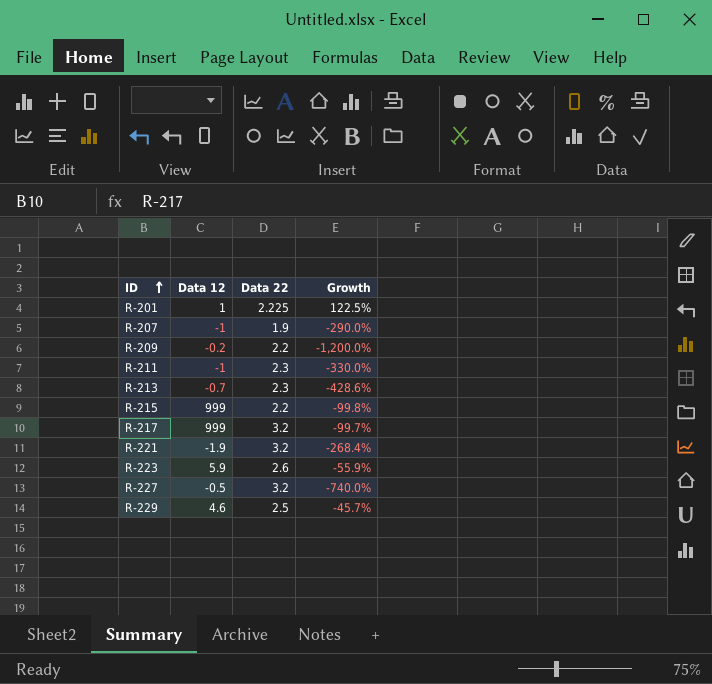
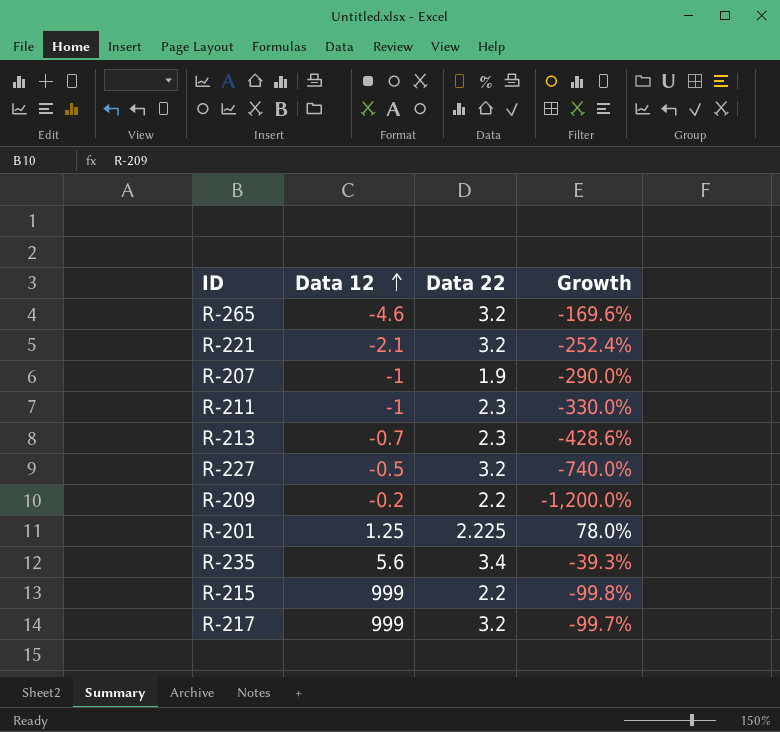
row order: ID ascending -> Data 12 ascending
row R-223: 5.9 | 2.6 | -55.9% -> none
row R-229: 4.6 | 2.5 | -45.7% -> none
row R-265: none -> -4.6 | 3.2 | -169.6%
R-221 | Data 12: -1.9 -> -2.1
R-221 | Growth: -268.4% -> -252.4%
R-201 | Data 12: 1 -> 1.25
R-201 | Growth: 122.5% -> 78.0%
row R-235: none -> 5.6 | 3.4 | -39.3%

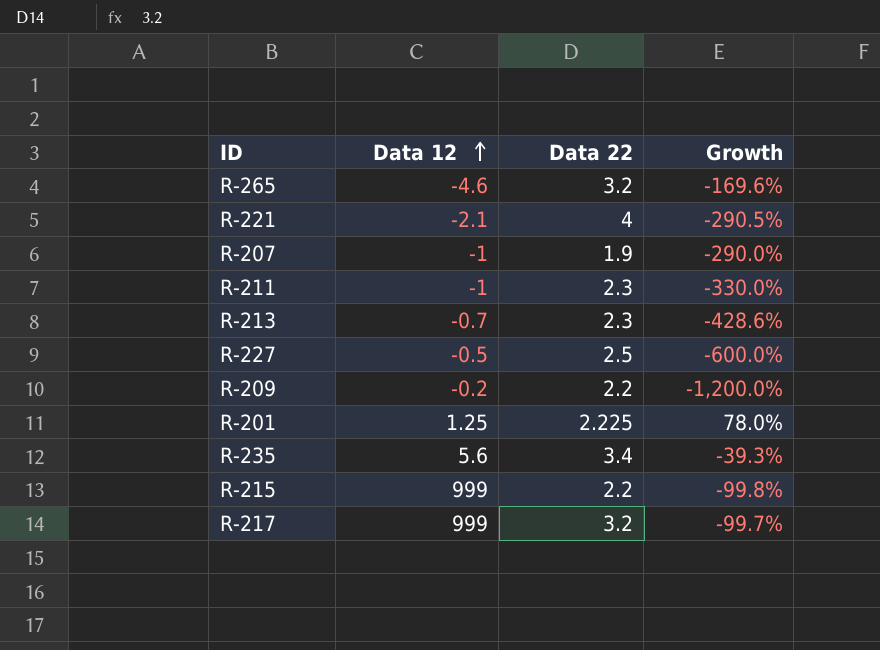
R-221 | Data 22: 3.2 -> 4
R-221 | Growth: -252.4% -> -290.5%
R-227 | Data 22: 3.2 -> 2.5
R-227 | Growth: -740.0% -> -600.0%

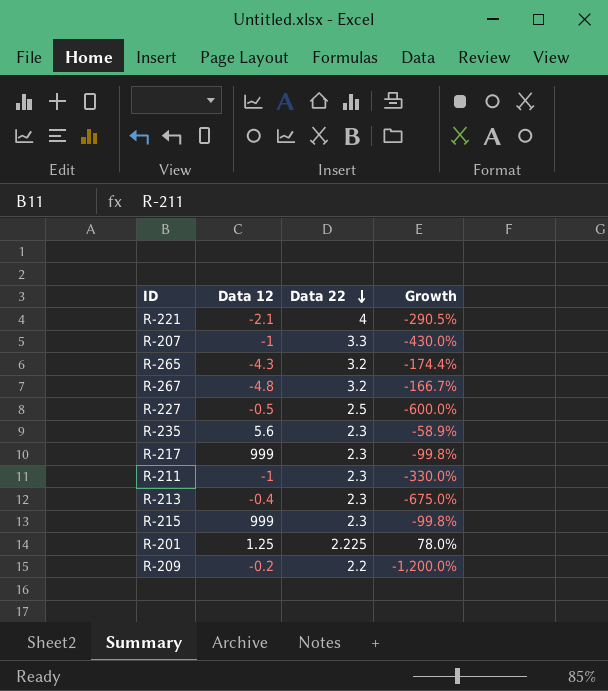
row order: Data 12 ascending -> Data 22 descending
R-207 | Data 22: 1.9 -> 3.3
R-207 | Growth: -290.0% -> -430.0%
R-265 | Data 12: -4.6 -> -4.3
R-265 | Growth: -169.6% -> -174.4%
row R-267: none -> -4.8 | 3.2 | -166.7%
R-235 | Data 22: 3.4 -> 2.3
R-235 | Growth: -39.3% -> -58.9%
R-217 | Data 22: 3.2 -> 2.3
R-217 | Growth: -99.7% -> -99.8%
R-213 | Data 12: -0.7 -> -0.4
R-213 | Growth: -428.6% -> -675.0%
R-215 | Data 22: 2.2 -> 2.3

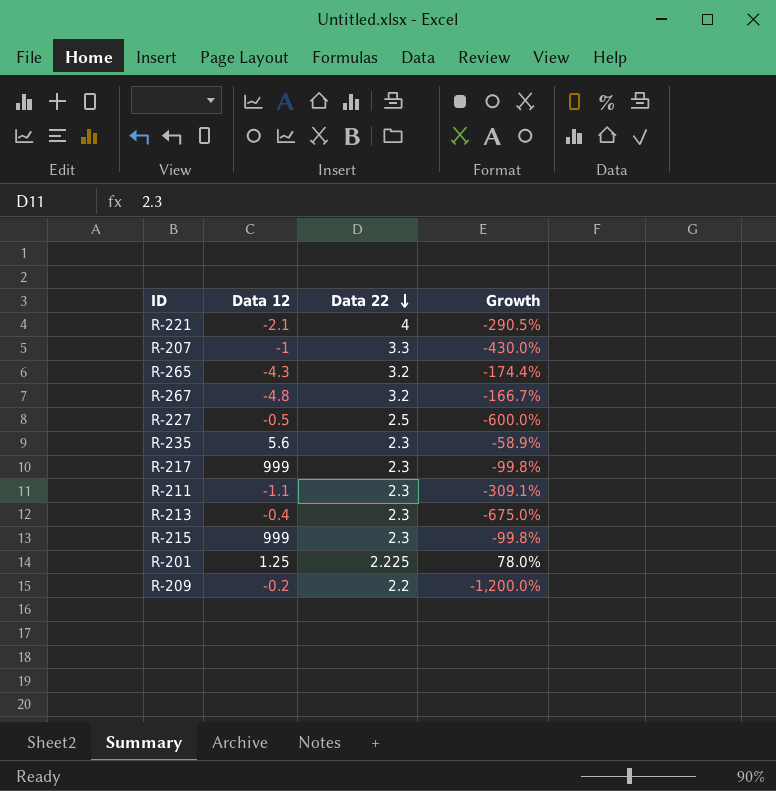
R-211 | Data 12: -1 -> -1.1
R-211 | Growth: -330.0% -> -309.1%

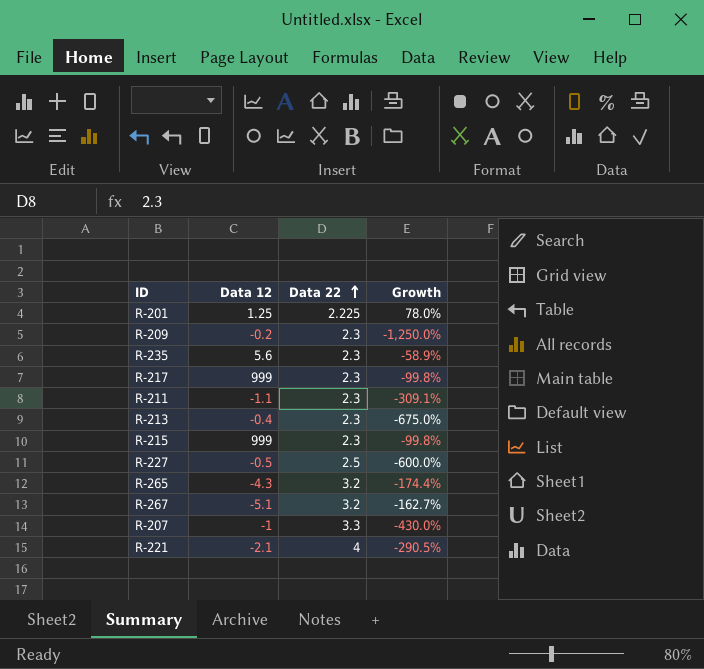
row order: Data 22 descending -> Data 22 ascending
R-209 | Data 22: 2.2 -> 2.3
R-209 | Growth: -1,200.0% -> -1,250.0%
R-267 | Data 12: -4.8 -> -5.1
R-267 | Growth: -166.7% -> -162.7%

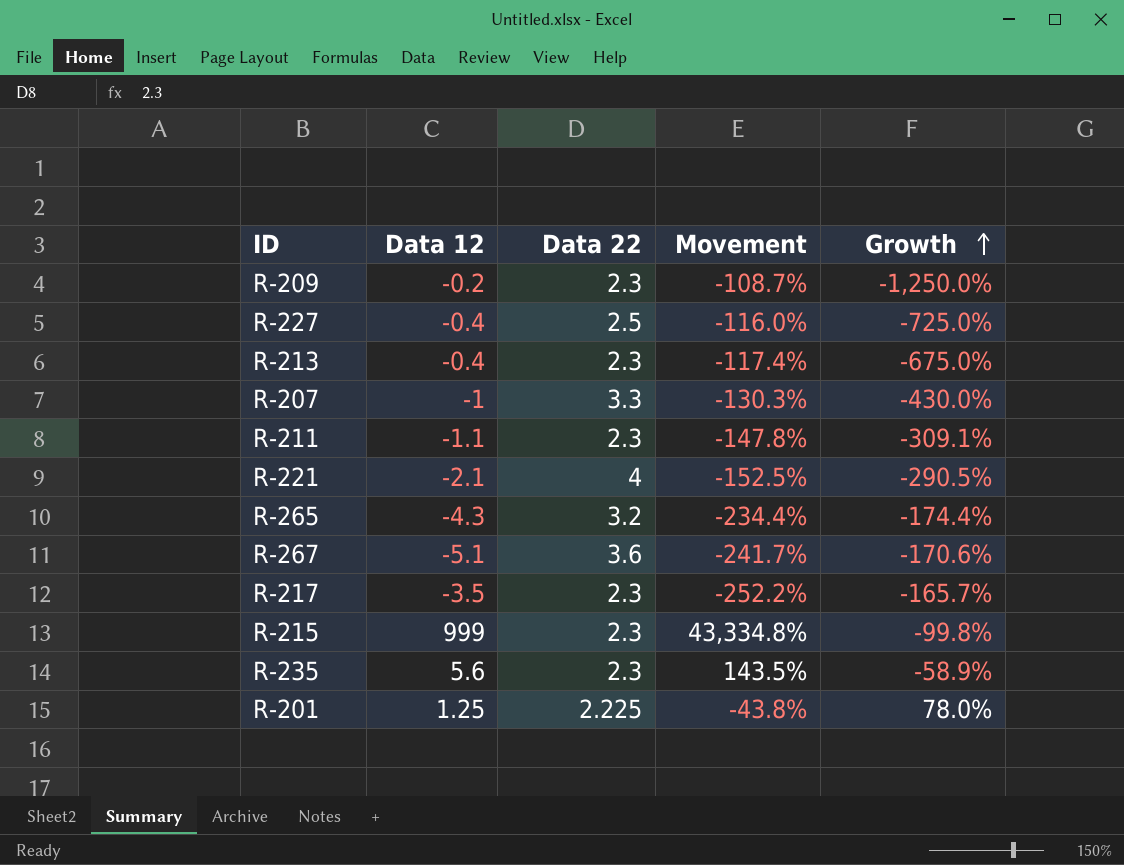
row order: Data 22 ascending -> Growth ascending
column Movement | formula: none -> ([Data 12] - [Data 22]) / [Data 22]
R-227 | Data 12: -0.5 -> -0.4
R-227 | Growth: -600.0% -> -725.0%
R-267 | Data 22: 3.2 -> 3.6
R-267 | Growth: -162.7% -> -170.6%
R-217 | Data 12: 999 -> -3.5
R-217 | Growth: -99.8% -> -165.7%

